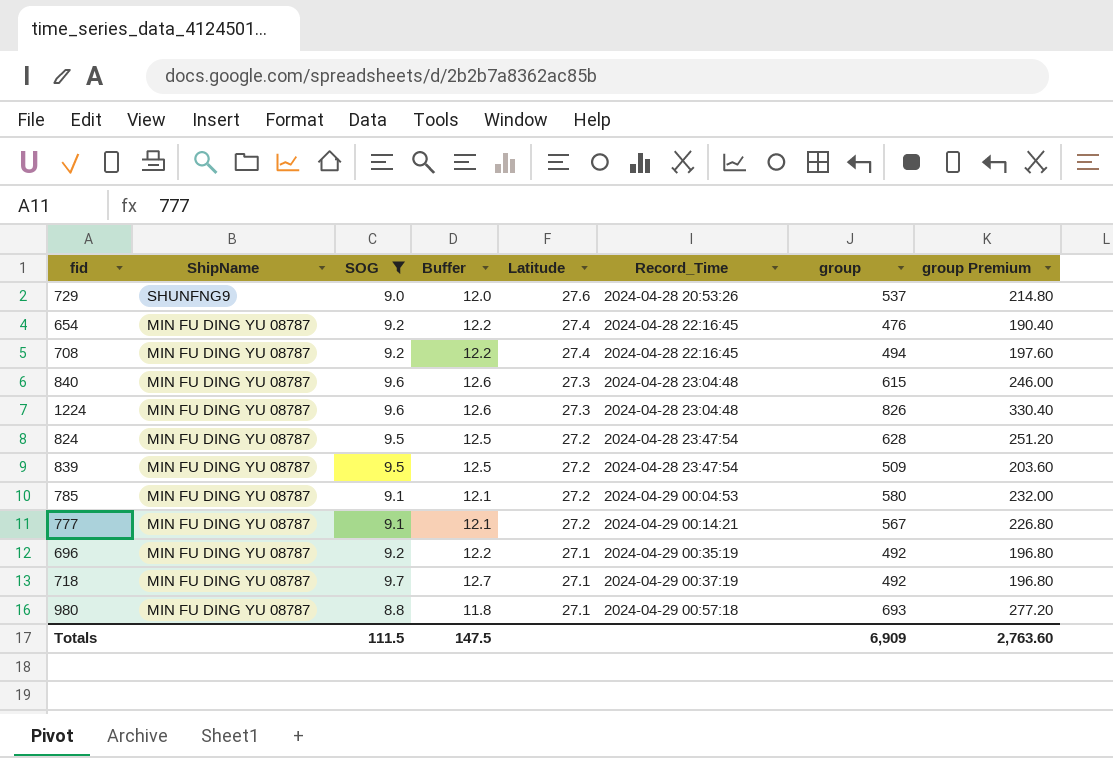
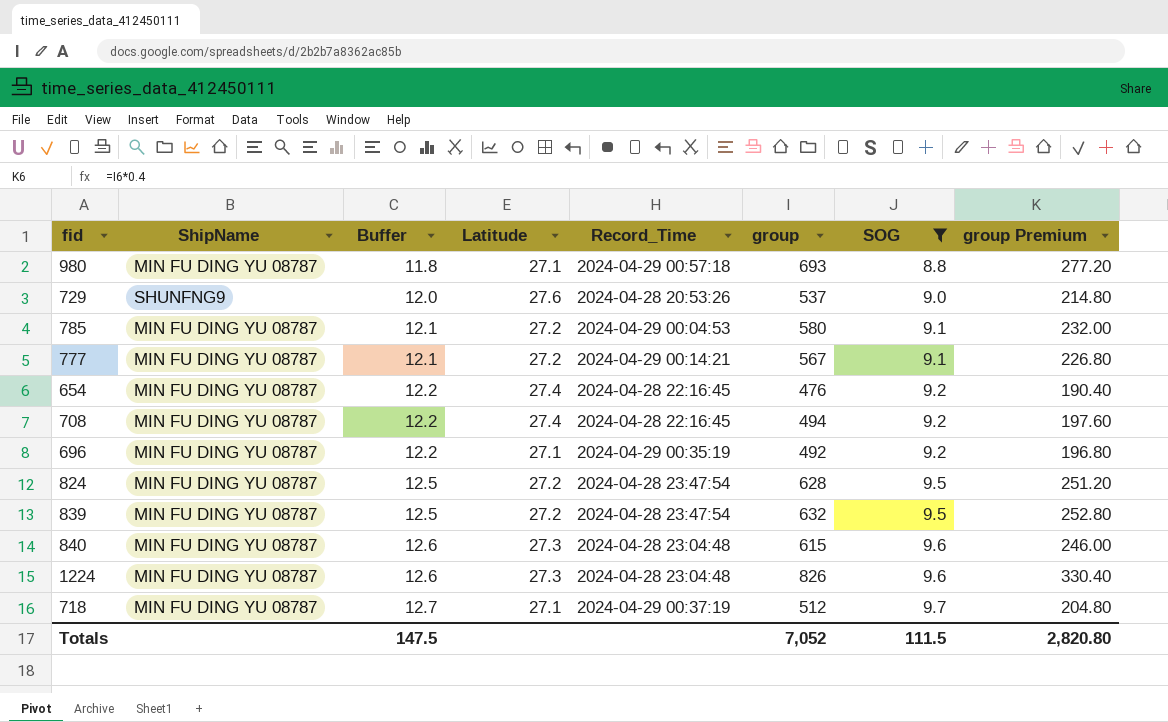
row order: ShipName descending -> Buffer ascending
column SOG | position: 3 -> 7
839 | group: 509 -> 632
839 | group Premium: 203.60 -> 252.80
718 | group: 492 -> 512
718 | group Premium: 196.80 -> 204.80
Totals | group: 6,909 -> 7,052
Totals | group Premium: 2,763.60 -> 2,820.80

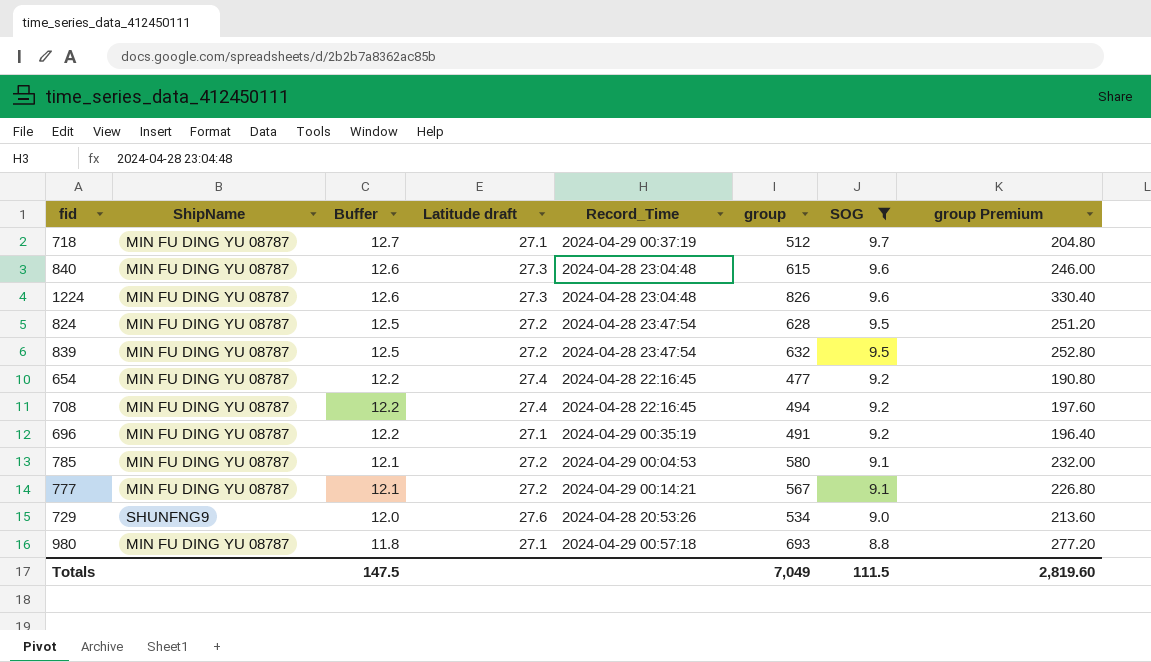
row order: Buffer ascending -> Buffer descending
column name: Latitude -> Latitude draft
654 | group: 476 -> 477
654 | group Premium: 190.40 -> 190.80
696 | group: 492 -> 491
696 | group Premium: 196.80 -> 196.40
729 | group: 537 -> 534
729 | group Premium: 214.80 -> 213.60
Totals | group: 7,052 -> 7,049
Totals | group Premium: 2,820.80 -> 2,819.60

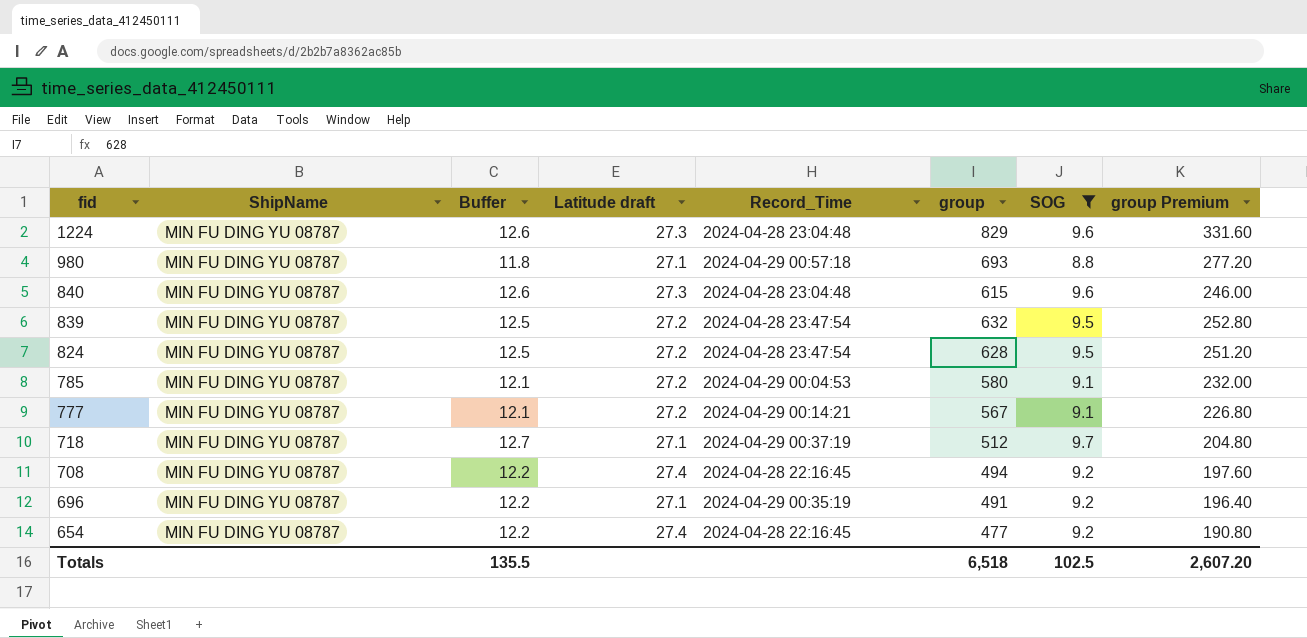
row order: Buffer descending -> fid descending
row 729: SHUNFNG9 | 12.0 | 27.6 | 2024-04-28 20:53:26 | 534 | 9.0 | 213.60 -> none
1224 | group: 826 -> 829
1224 | group Premium: 330.40 -> 331.60
Totals | Buffer: 147.5 -> 135.5
Totals | group: 7,049 -> 6,518
Totals | SOG: 111.5 -> 102.5
Totals | group Premium: 2,819.60 -> 2,607.20

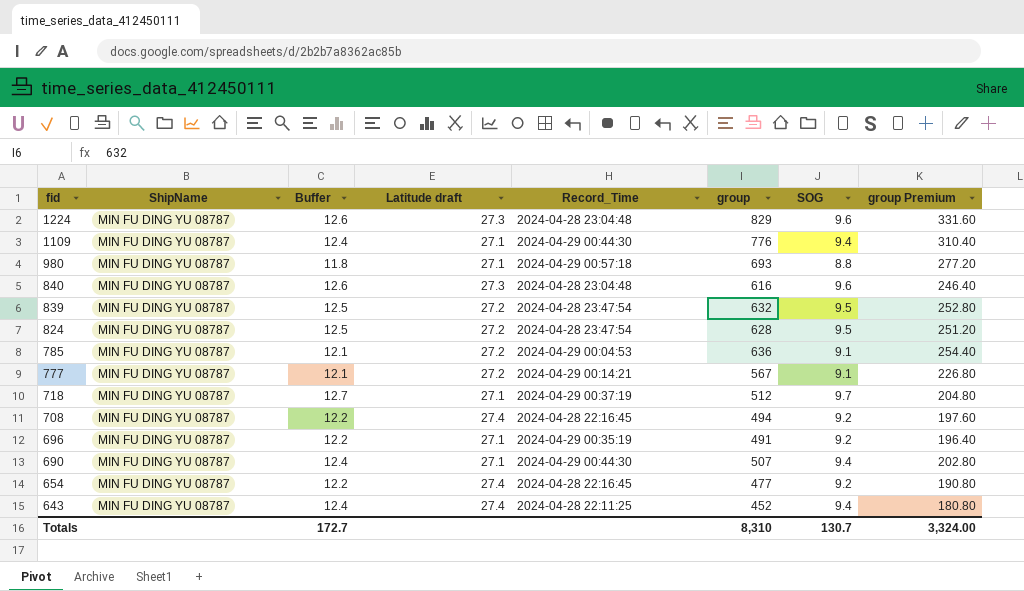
filter: SOG != 9.4 -> none
840 | group: 615 -> 616
840 | group Premium: 246.00 -> 246.40
785 | group: 580 -> 636
785 | group Premium: 232.00 -> 254.40
Totals | Buffer: 135.5 -> 172.7
Totals | group: 6,518 -> 8,310
Totals | SOG: 102.5 -> 130.7
Totals | group Premium: 2,607.20 -> 3,324.00

